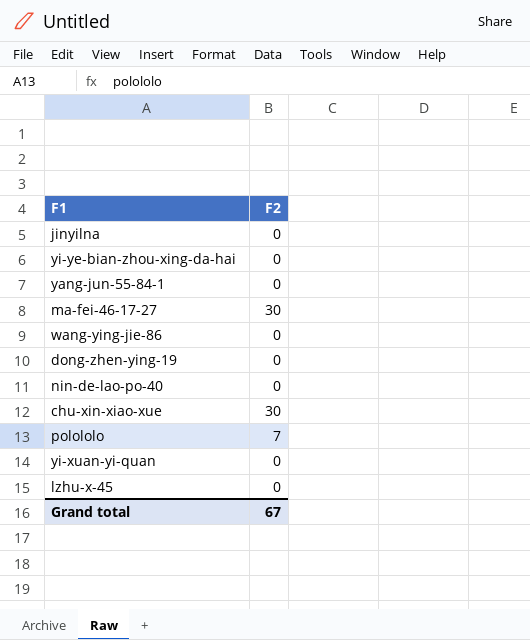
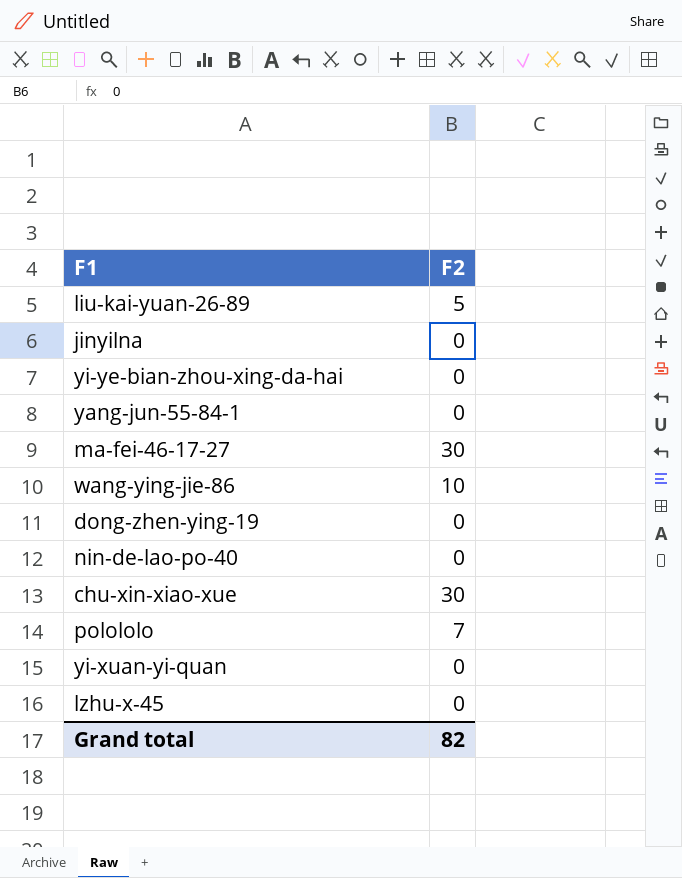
row liu-kai-yuan-26-89: none -> 5
wang-ying-jie-86 | F2: 0 -> 10
Grand total | F2: 67 -> 82

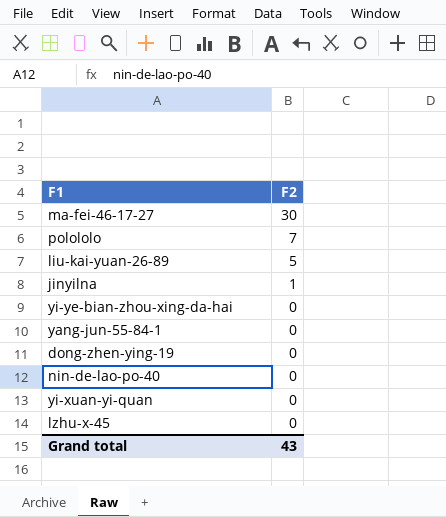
row order: none -> F2 descending
row wang-ying-jie-86: 10 -> none
row chu-xin-xiao-xue: 30 -> none
jinyilna | F2: 0 -> 1
Grand total | F2: 82 -> 43

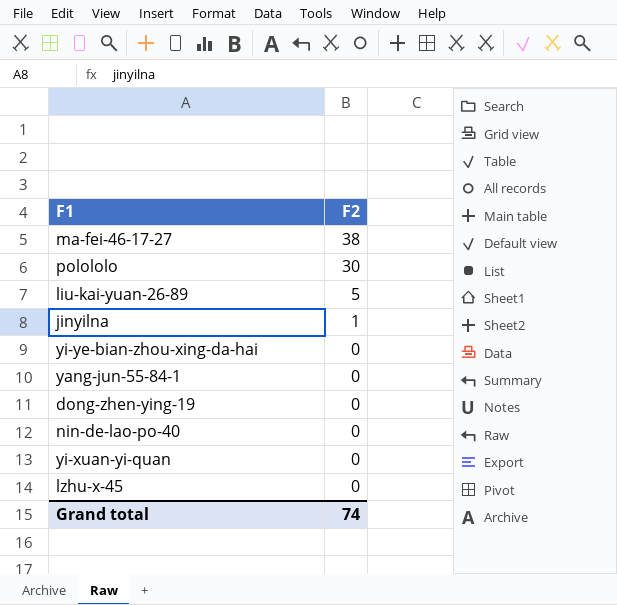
ma-fei-46-17-27 | F2: 30 -> 38
polololo | F2: 7 -> 30
Grand total | F2: 43 -> 74

